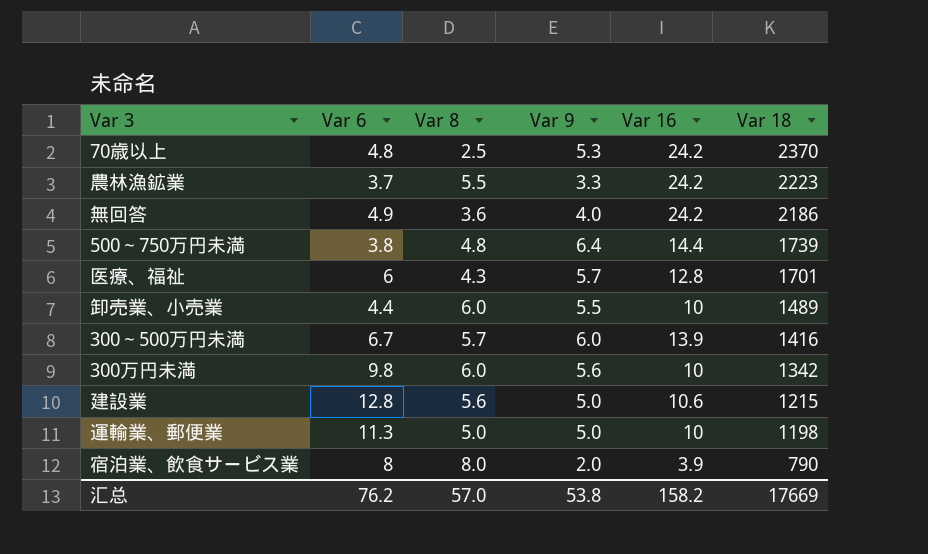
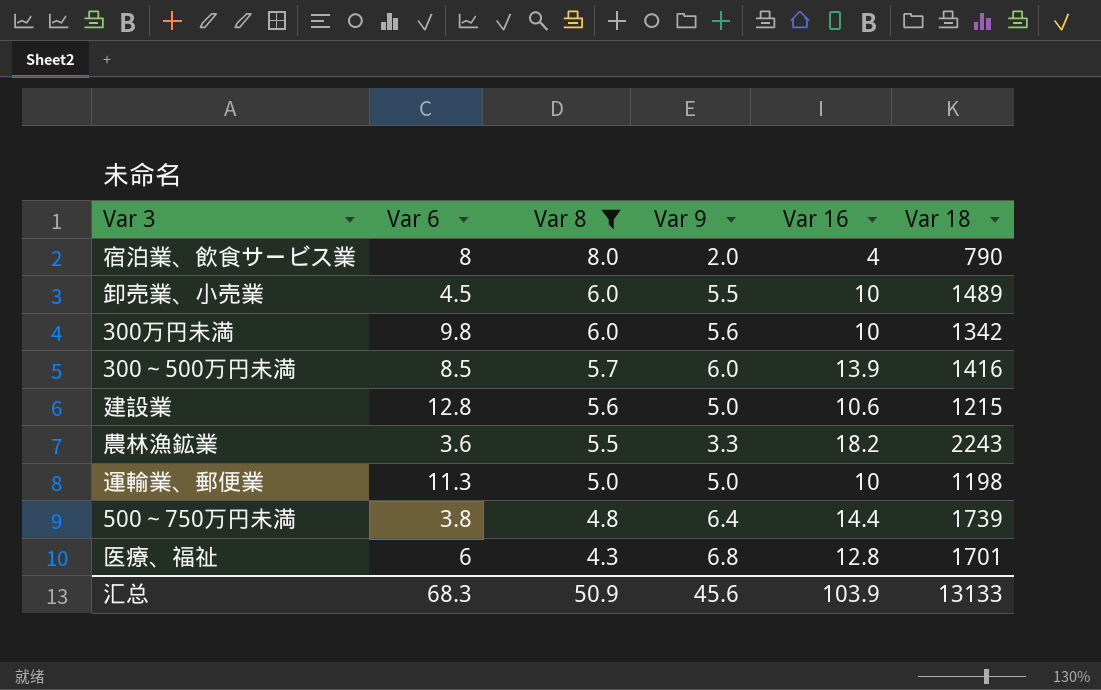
filter: none -> Var 8 >= 4.3
row order: Var 18 descending -> Var 8 descending
宿泊業、飲食サービス業 | Var 16: 3.9 -> 4
卸売業、小売業 | Var 6: 4.4 -> 4.5
300～500万円未満 | Var 6: 6.7 -> 8.5
農林漁鉱業 | Var 6: 3.7 -> 3.6
農林漁鉱業 | Var 16: 24.2 -> 18.2
農林漁鉱業 | Var 18: 2223 -> 2243
医療、福祉 | Var 9: 5.7 -> 6.8
汇总 | Var 6: 76.2 -> 68.3
汇总 | Var 8: 57.0 -> 50.9
汇总 | Var 9: 53.8 -> 45.6
汇总 | Var 16: 158.2 -> 103.9
汇总 | Var 18: 17669 -> 13133

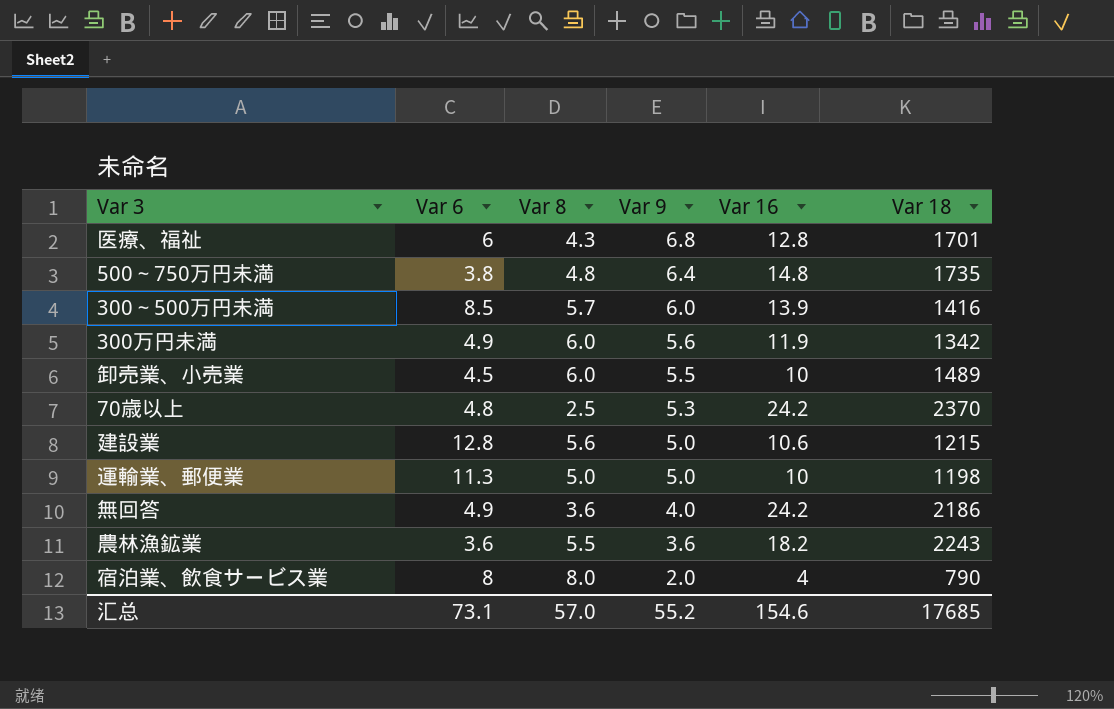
filter: Var 8 >= 4.3 -> none
row order: Var 8 descending -> Var 9 descending
500～750万円未満 | Var 16: 14.4 -> 14.8
500～750万円未満 | Var 18: 1739 -> 1735
300万円未満 | Var 6: 9.8 -> 4.9
300万円未満 | Var 16: 10 -> 11.9
農林漁鉱業 | Var 9: 3.3 -> 3.6
汇总 | Var 6: 68.3 -> 73.1
汇总 | Var 8: 50.9 -> 57.0
汇总 | Var 9: 45.6 -> 55.2
汇总 | Var 16: 103.9 -> 154.6
汇总 | Var 18: 13133 -> 17685

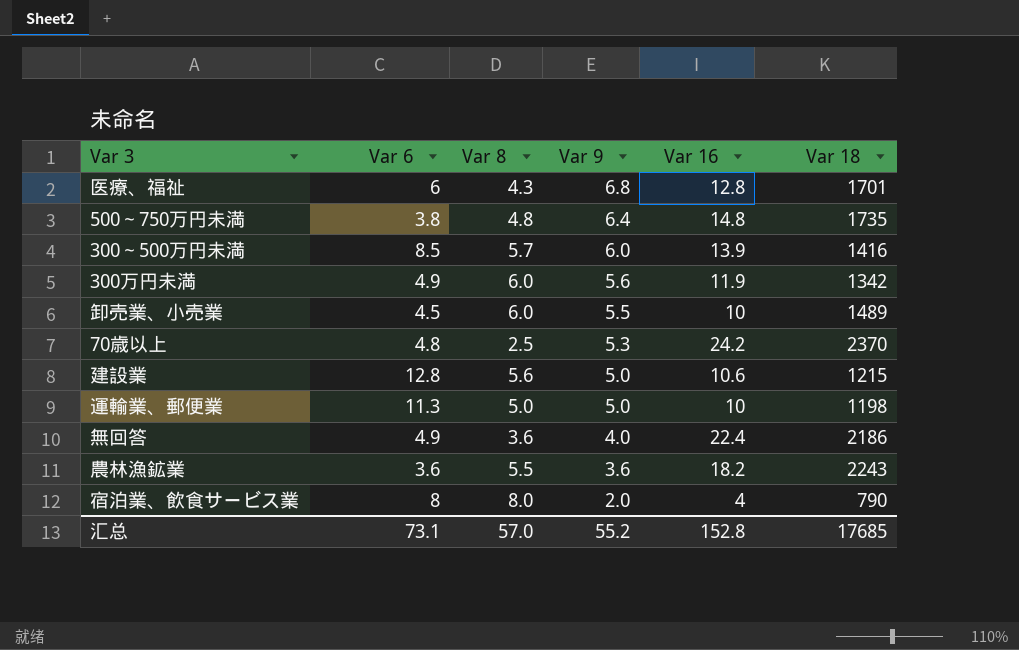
無回答 | Var 16: 24.2 -> 22.4
汇总 | Var 16: 154.6 -> 152.8

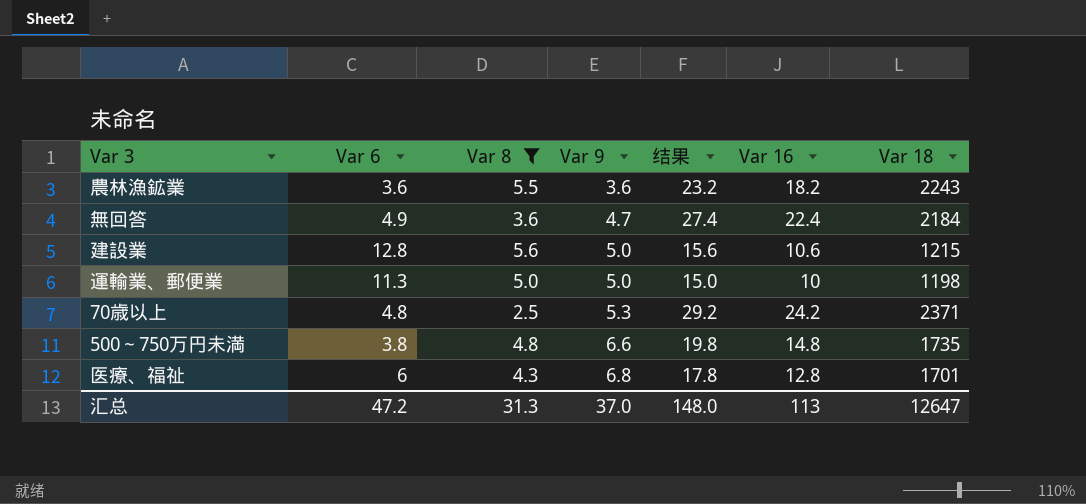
filter: none -> Var 8 <= 5.6
row order: Var 9 descending -> Var 9 ascending
column 结果 | formula: none -> [Var 16] + 5
無回答 | Var 9: 4.0 -> 4.7
無回答 | Var 18: 2186 -> 2184
70歳以上 | Var 18: 2370 -> 2371
500～750万円未満 | Var 9: 6.4 -> 6.6
汇总 | Var 6: 73.1 -> 47.2
汇总 | Var 8: 57.0 -> 31.3
汇总 | Var 9: 55.2 -> 37.0
汇总 | Var 16: 152.8 -> 113
汇总 | Var 18: 17685 -> 12647

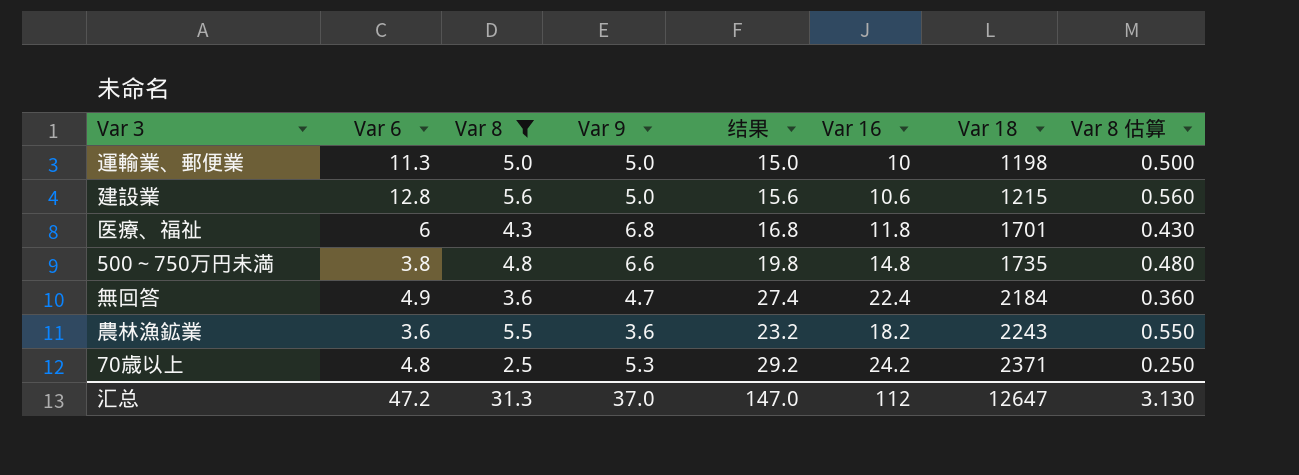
row order: Var 9 ascending -> Var 18 ascending
column Var 8 估算 | formula: none -> [Var 8] * 0.1
医療、福祉 | 结果: 17.8 -> 16.8
医療、福祉 | Var 16: 12.8 -> 11.8
汇总 | 结果: 148.0 -> 147.0
汇总 | Var 16: 113 -> 112

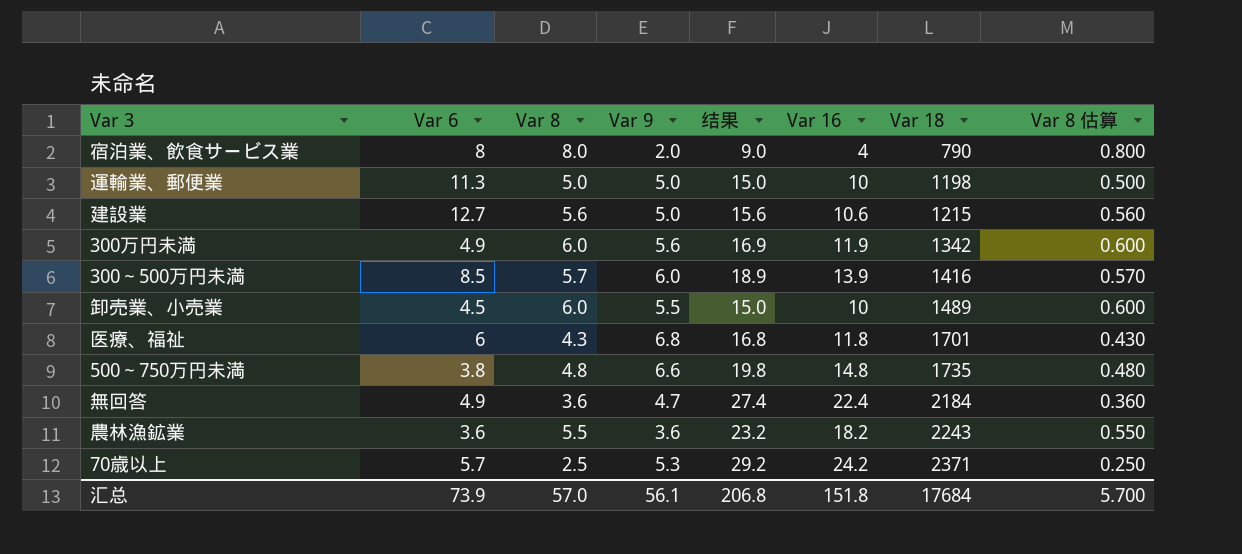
filter: Var 8 <= 5.6 -> none
建設業 | Var 6: 12.8 -> 12.7
70歳以上 | Var 6: 4.8 -> 5.7
汇总 | Var 6: 47.2 -> 73.9
汇总 | Var 8: 31.3 -> 57.0
汇总 | Var 9: 37.0 -> 56.1
汇总 | 结果: 147.0 -> 206.8
汇总 | Var 16: 112 -> 151.8
汇总 | Var 18: 12647 -> 17684
汇总 | Var 8 估算: 3.130 -> 5.700

